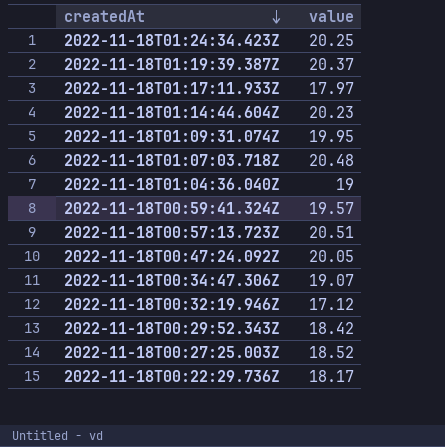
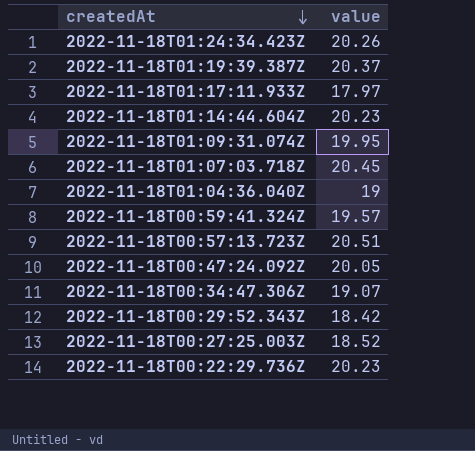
row 2022-11-18T00:32:19.946Z: 17.12 -> none
2022-11-18T01:24:34.423Z | value: 20.25 -> 20.26
2022-11-18T01:07:03.718Z | value: 20.48 -> 20.45
2022-11-18T00:22:29.736Z | value: 18.17 -> 20.23

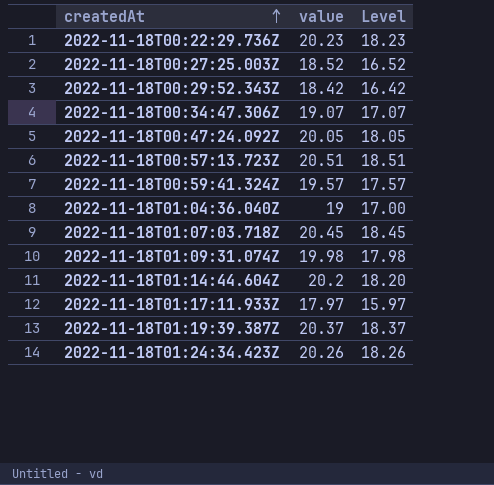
row order: createdAt descending -> createdAt ascending
column Level | formula: none -> [value] - 2
2022-11-18T01:09:31.074Z | value: 19.95 -> 19.98
2022-11-18T01:14:44.604Z | value: 20.23 -> 20.2

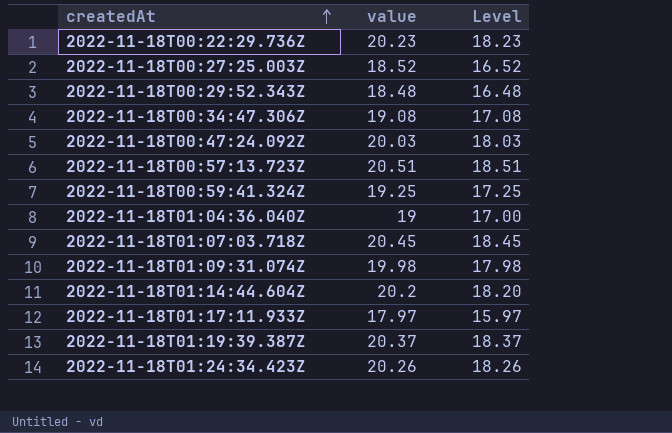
2022-11-18T00:29:52.343Z | value: 18.42 -> 18.48
2022-11-18T00:29:52.343Z | Level: 16.42 -> 16.48
2022-11-18T00:34:47.306Z | value: 19.07 -> 19.08
2022-11-18T00:34:47.306Z | Level: 17.07 -> 17.08
2022-11-18T00:47:24.092Z | value: 20.05 -> 20.03
2022-11-18T00:47:24.092Z | Level: 18.05 -> 18.03
2022-11-18T00:59:41.324Z | value: 19.57 -> 19.25
2022-11-18T00:59:41.324Z | Level: 17.57 -> 17.25

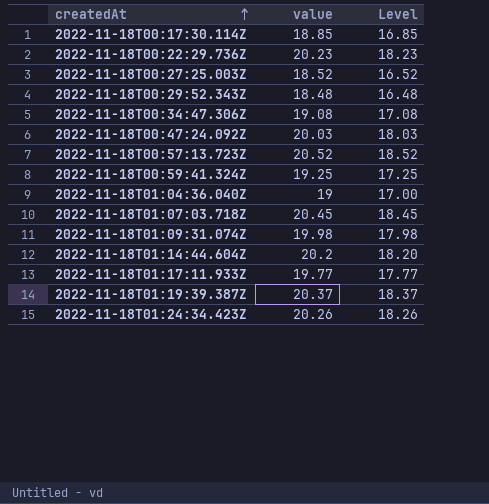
row 2022-11-18T00:17:30.114Z: none -> 18.85 | 16.85
2022-11-18T00:57:13.723Z | value: 20.51 -> 20.52
2022-11-18T00:57:13.723Z | Level: 18.51 -> 18.52
2022-11-18T01:17:11.933Z | value: 17.97 -> 19.77
2022-11-18T01:17:11.933Z | Level: 15.97 -> 17.77

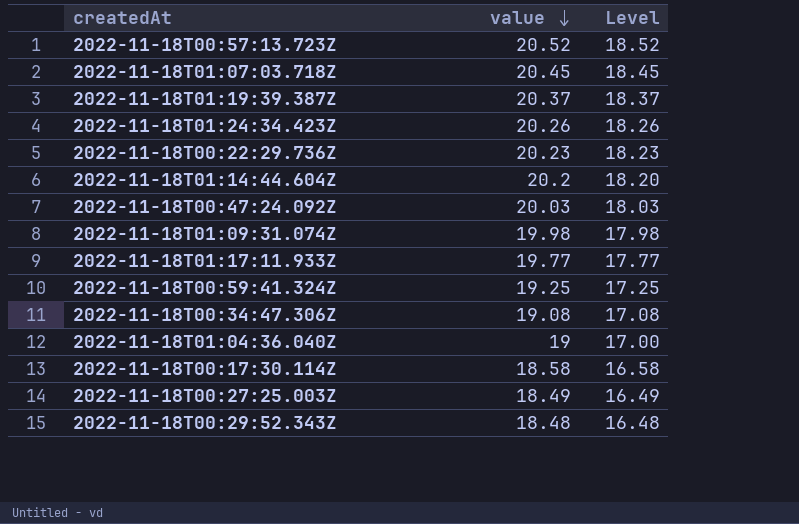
row order: createdAt ascending -> value descending
2022-11-18T00:17:30.114Z | value: 18.85 -> 18.58
2022-11-18T00:17:30.114Z | Level: 16.85 -> 16.58
2022-11-18T00:27:25.003Z | value: 18.52 -> 18.49
2022-11-18T00:27:25.003Z | Level: 16.52 -> 16.49

